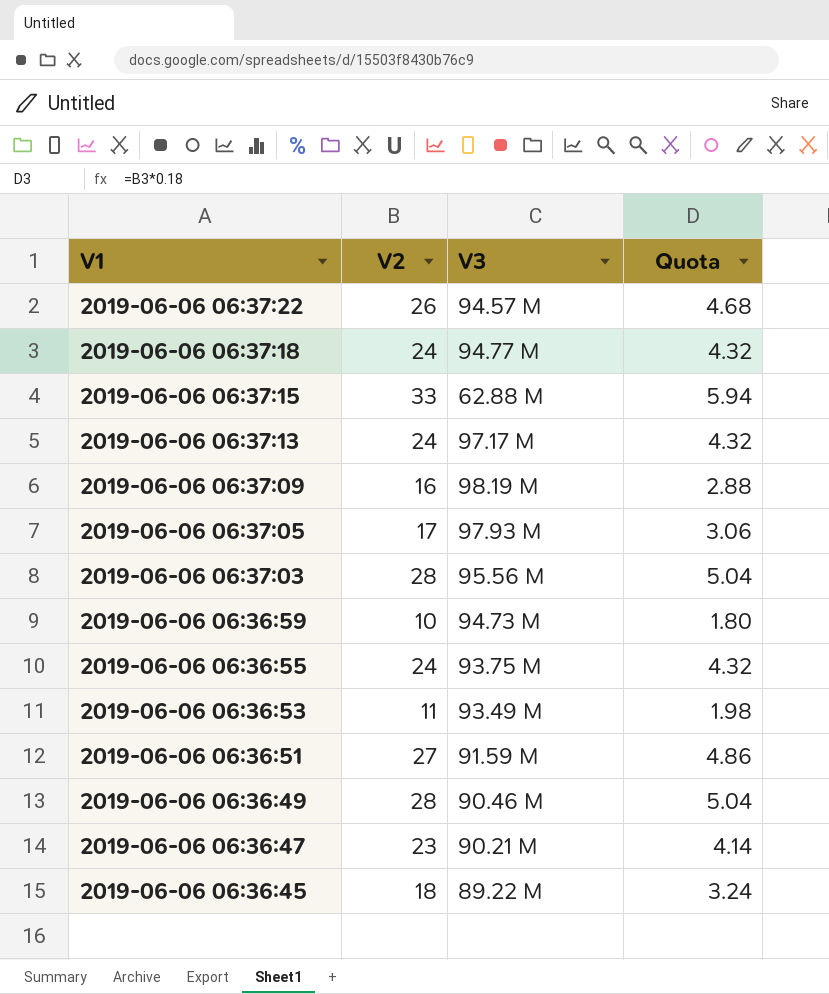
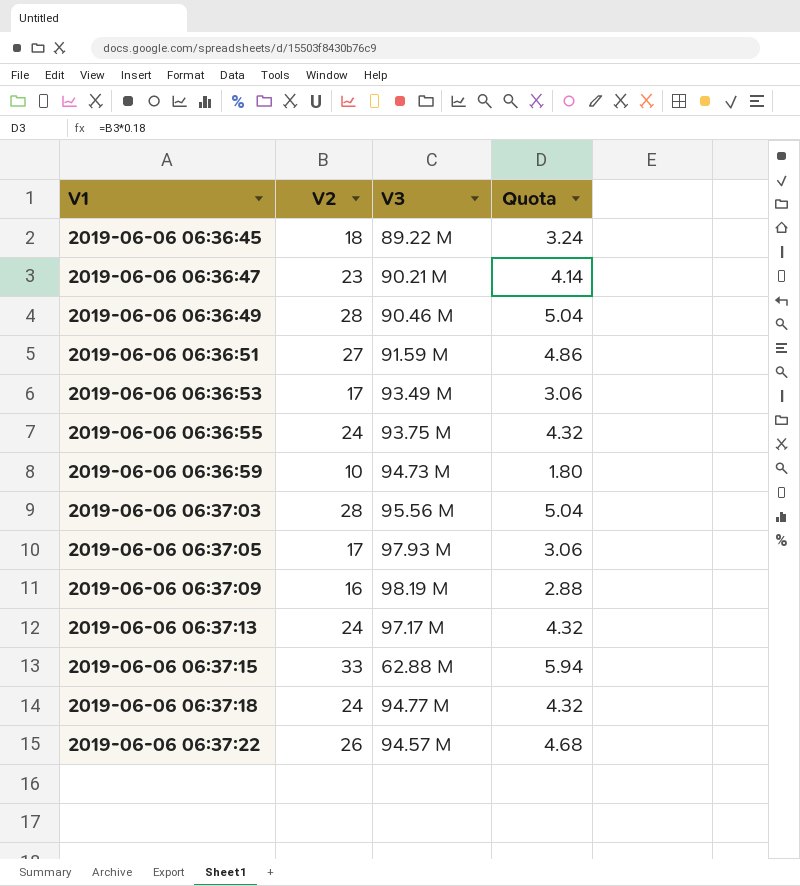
row order: V1 descending -> V1 ascending
2019-06-06 06:36:53 | V2: 11 -> 17
2019-06-06 06:36:53 | Quota: 1.98 -> 3.06

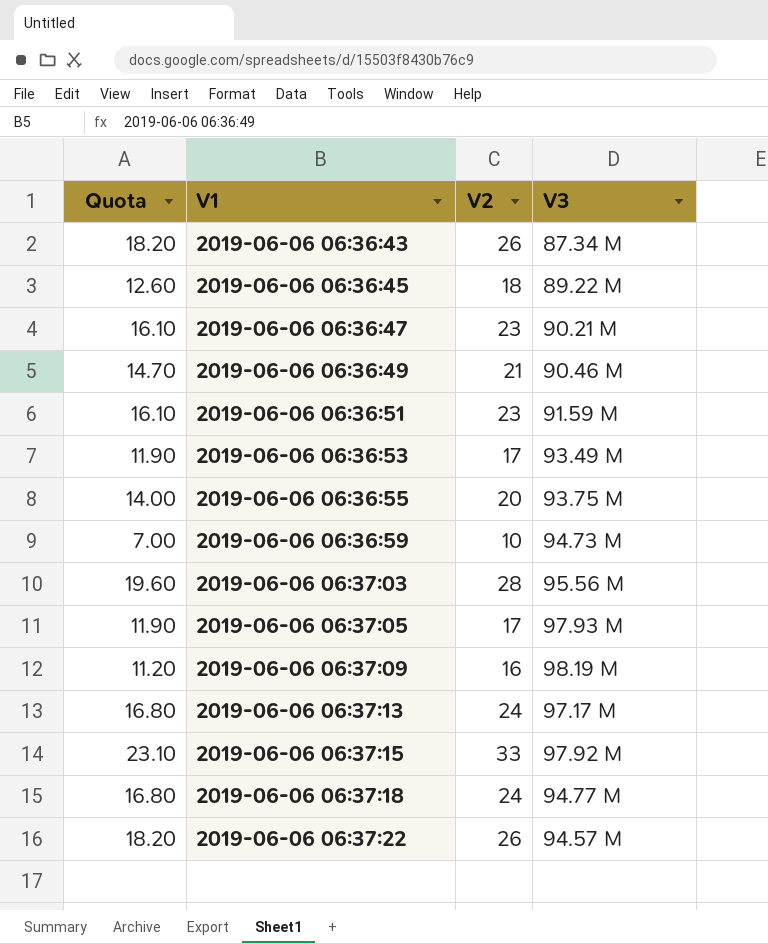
column Quota | formula: [V2] * 0.18 -> [V2] * 0.7
column Quota | position: 4 -> 1
row 2019-06-06 06:36:43: none -> 18.20 | 26 | 87.34 M
2019-06-06 06:36:49 | V2: 28 -> 21
2019-06-06 06:36:51 | V2: 27 -> 23
2019-06-06 06:36:55 | V2: 24 -> 20
2019-06-06 06:37:15 | V3: 62.88 M -> 97.92 M

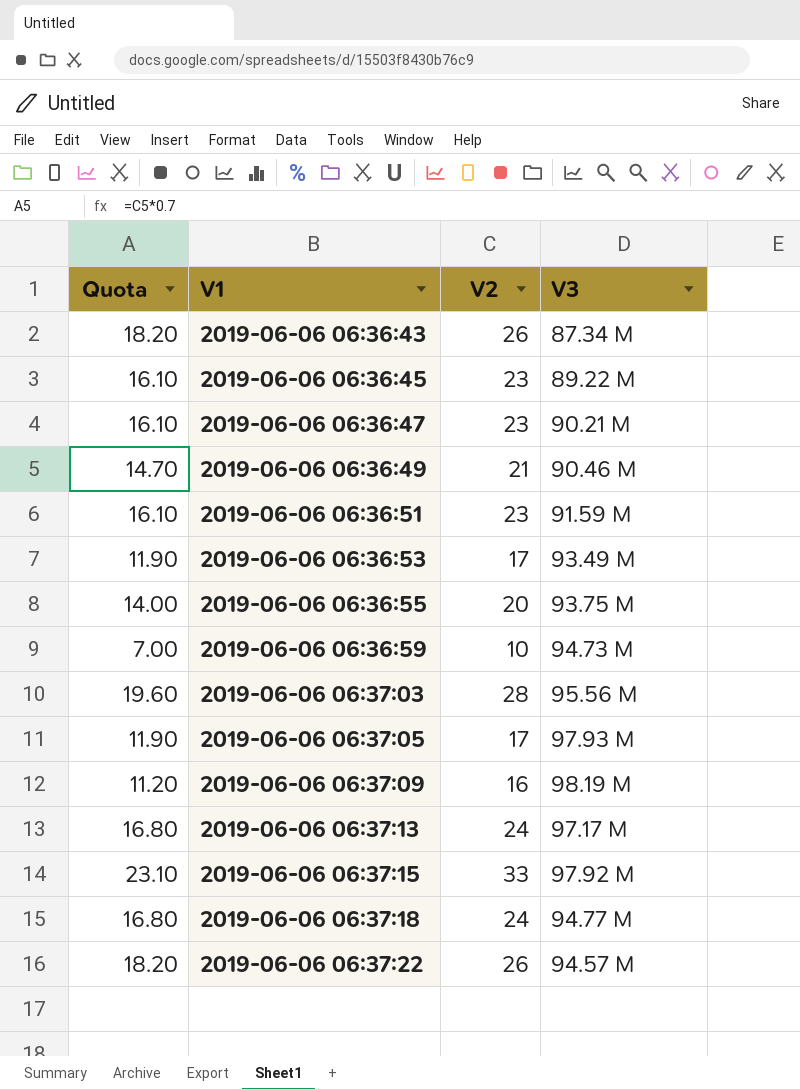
2019-06-06 06:36:45 | Quota: 12.60 -> 16.10
2019-06-06 06:36:45 | V2: 18 -> 23

